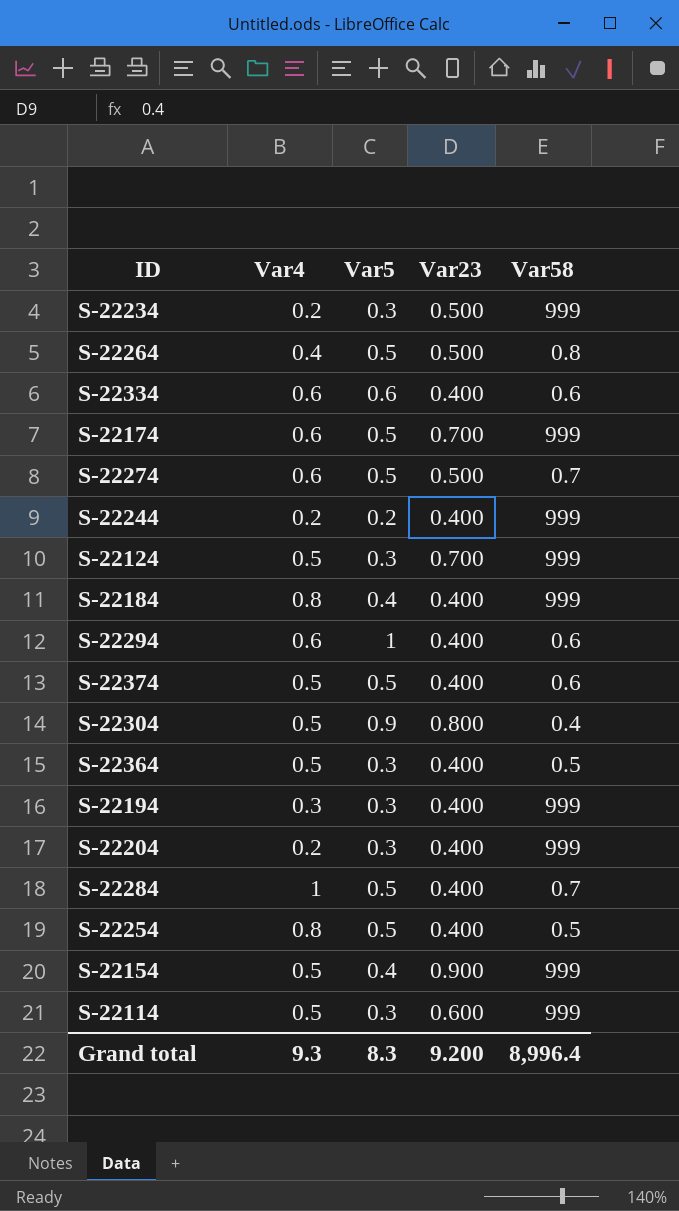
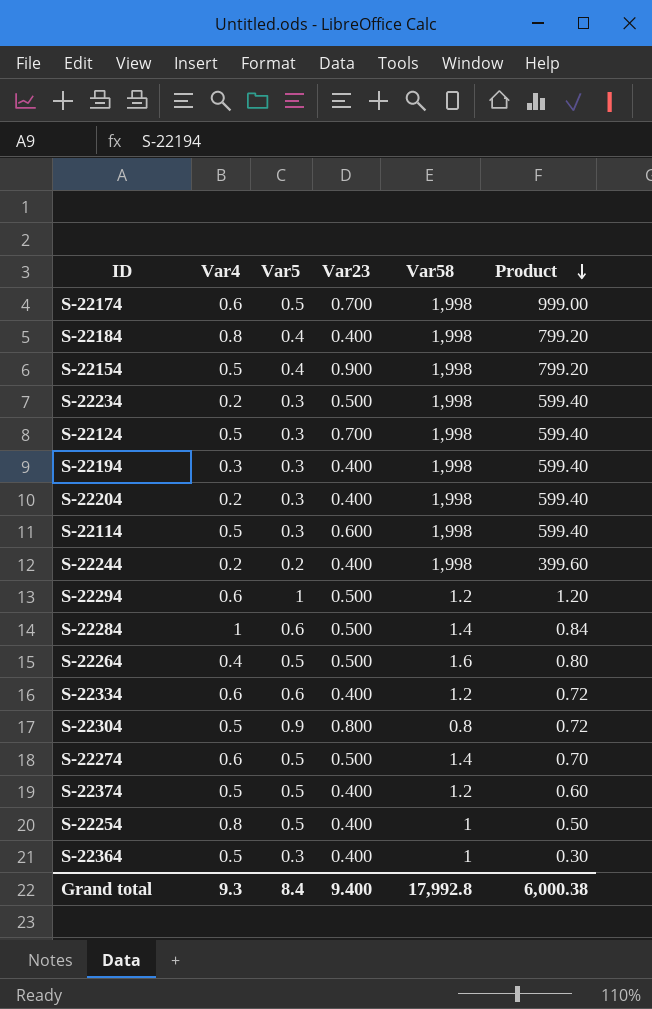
row order: none -> Product descending
column Product | formula: none -> [Var5] * [Var58]
S-22174 | Var58: 999 -> 1,998
S-22184 | Var58: 999 -> 1,998
S-22154 | Var58: 999 -> 1,998
S-22234 | Var58: 999 -> 1,998
S-22124 | Var58: 999 -> 1,998
S-22194 | Var58: 999 -> 1,998
S-22204 | Var58: 999 -> 1,998
S-22114 | Var58: 999 -> 1,998
S-22244 | Var58: 999 -> 1,998
S-22294 | Var23: 0.400 -> 0.500
S-22294 | Var58: 0.6 -> 1.2
S-22284 | Var5: 0.5 -> 0.6
S-22284 | Var23: 0.400 -> 0.500
S-22284 | Var58: 0.7 -> 1.4
S-22264 | Var58: 0.8 -> 1.6
S-22334 | Var58: 0.6 -> 1.2
S-22304 | Var58: 0.4 -> 0.8
S-22274 | Var58: 0.7 -> 1.4
S-22374 | Var58: 0.6 -> 1.2
S-22254 | Var58: 0.5 -> 1
S-22364 | Var58: 0.5 -> 1
Grand total | Var5: 8.3 -> 8.4
Grand total | Var23: 9.200 -> 9.400
Grand total | Var58: 8,996.4 -> 17,992.8

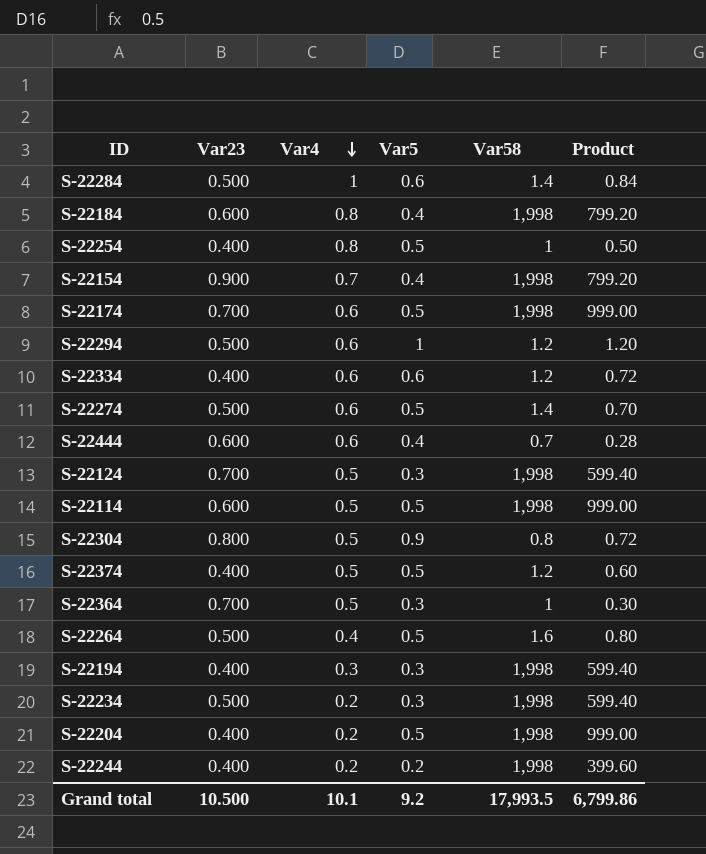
row order: Product descending -> Var4 descending
column Var23 | position: 4 -> 2
S-22184 | Var23: 0.400 -> 0.600
S-22154 | Var4: 0.5 -> 0.7
row S-22444: none -> 0.600 | 0.6 | 0.4 | 0.7 | 0.28
S-22114 | Var5: 0.3 -> 0.5
S-22114 | Product: 599.40 -> 999.00
S-22364 | Var23: 0.400 -> 0.700
S-22204 | Var5: 0.3 -> 0.5
S-22204 | Product: 599.40 -> 999.00
Grand total | Var23: 9.400 -> 10.500
Grand total | Var4: 9.3 -> 10.1
Grand total | Var5: 8.4 -> 9.2
Grand total | Var58: 17,992.8 -> 17,993.5
Grand total | Product: 6,000.38 -> 6,799.86

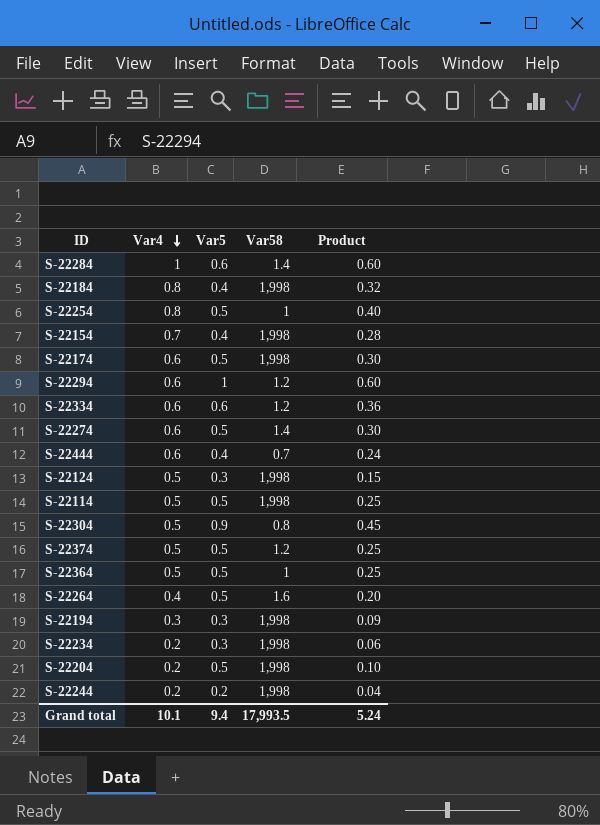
column Var23 | position: 2 -> none
column Product | formula: [Var5] * [Var58] -> [Var4] * [Var5]
S-22364 | Var5: 0.3 -> 0.5
Grand total | Var5: 9.2 -> 9.4
Grand total | Product: 6,799.86 -> 5.24

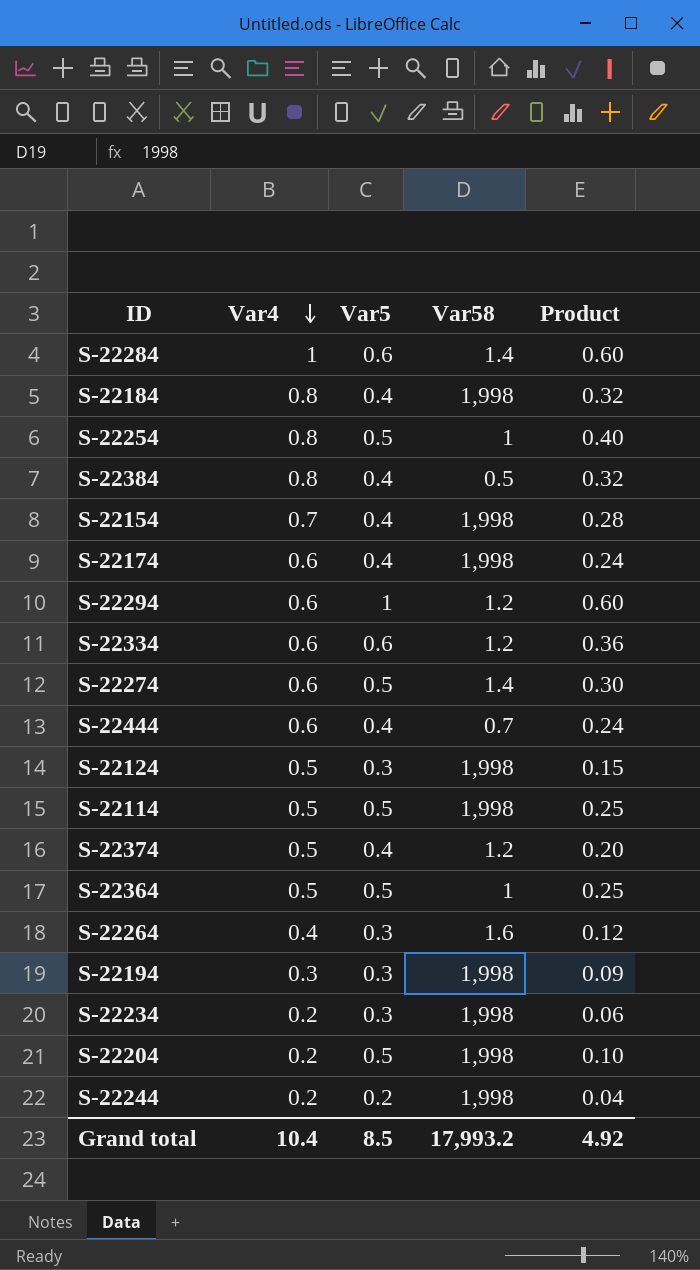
row S-22304: 0.5 | 0.9 | 0.8 | 0.45 -> none
row S-22384: none -> 0.8 | 0.4 | 0.5 | 0.32
S-22174 | Var5: 0.5 -> 0.4
S-22174 | Product: 0.30 -> 0.24
S-22374 | Var5: 0.5 -> 0.4
S-22374 | Product: 0.25 -> 0.20
S-22264 | Var5: 0.5 -> 0.3
S-22264 | Product: 0.20 -> 0.12
Grand total | Var4: 10.1 -> 10.4
Grand total | Var5: 9.4 -> 8.5
Grand total | Var58: 17,993.5 -> 17,993.2
Grand total | Product: 5.24 -> 4.92

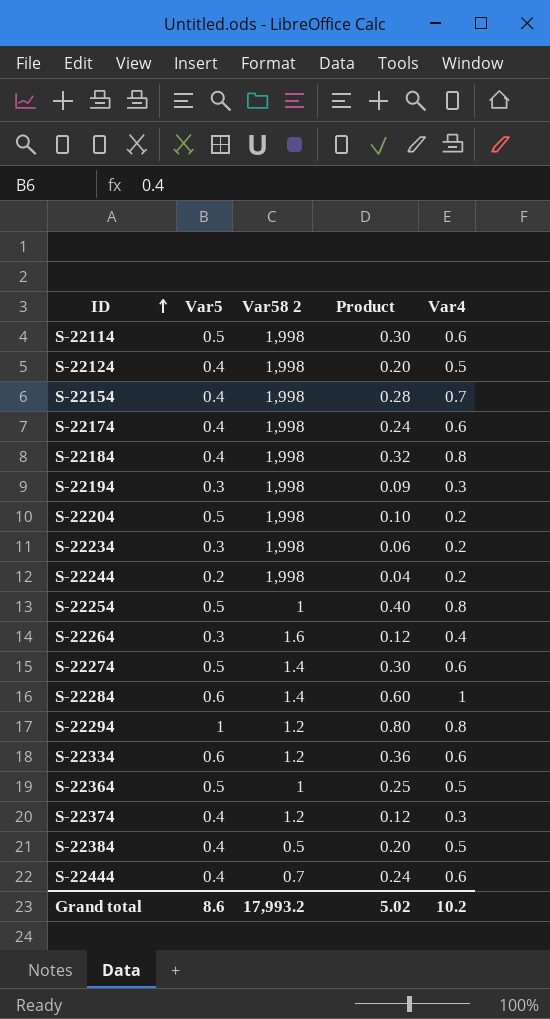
row order: Var4 descending -> ID ascending
column name: Var58 -> Var58 2
column Var4 | position: 2 -> 5
S-22114 | Product: 0.25 -> 0.30
S-22114 | Var4: 0.5 -> 0.6
S-22124 | Var5: 0.3 -> 0.4
S-22124 | Product: 0.15 -> 0.20
S-22294 | Product: 0.60 -> 0.80
S-22294 | Var4: 0.6 -> 0.8
S-22374 | Product: 0.20 -> 0.12
S-22374 | Var4: 0.5 -> 0.3
S-22384 | Product: 0.32 -> 0.20
S-22384 | Var4: 0.8 -> 0.5
Grand total | Var5: 8.5 -> 8.6
Grand total | Product: 4.92 -> 5.02
Grand total | Var4: 10.4 -> 10.2

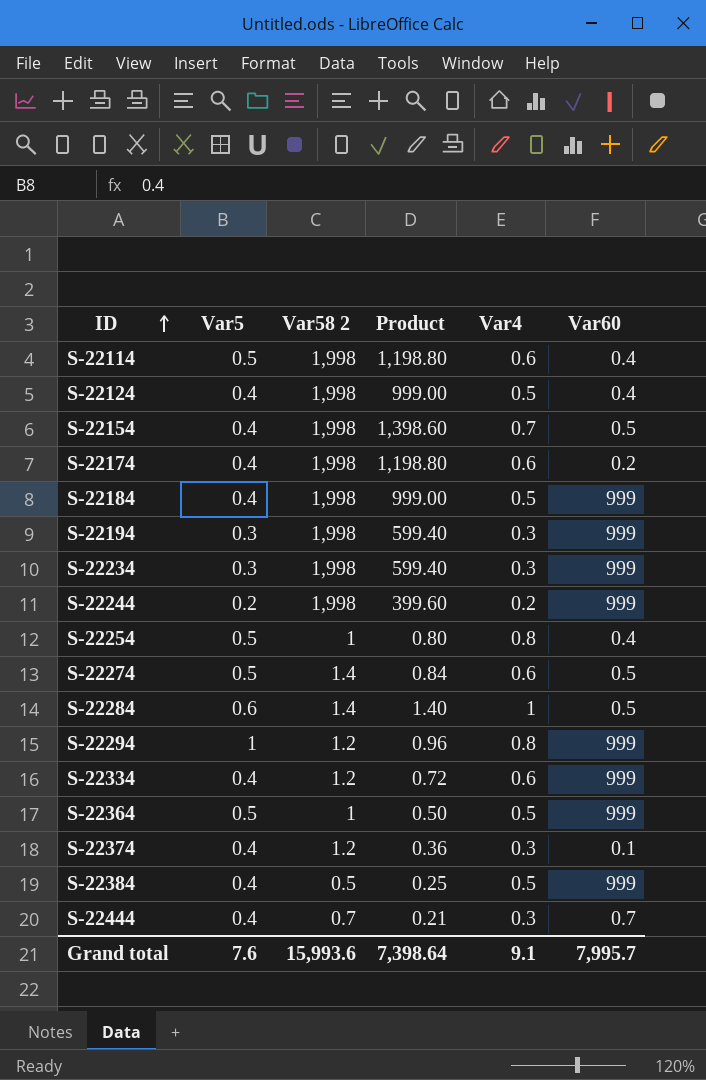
column Product | formula: [Var5] * [Var4] -> [Var58 2] * [Var4]
column Var60 | position: none -> 6
row S-22204: 0.5 | 1,998 | 0.10 | 0.2 -> none
row S-22264: 0.3 | 1.6 | 0.12 | 0.4 -> none
S-22184 | Var4: 0.8 -> 0.5
S-22234 | Var4: 0.2 -> 0.3
S-22334 | Var5: 0.6 -> 0.4
S-22444 | Var4: 0.6 -> 0.3
Grand total | Var5: 8.6 -> 7.6
Grand total | Var58 2: 17,993.2 -> 15,993.6
Grand total | Product: 5.02 -> 7,398.64
Grand total | Var4: 10.2 -> 9.1

